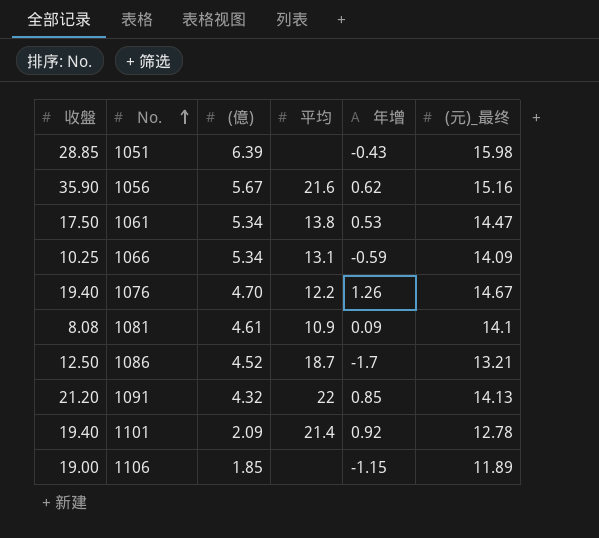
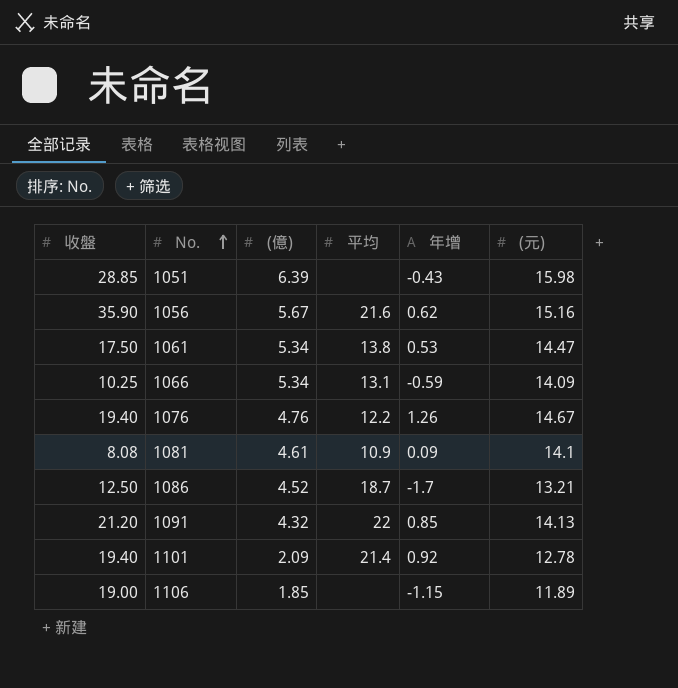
column name: (元)_最终 -> (元)
1076 | (億): 4.70 -> 4.76

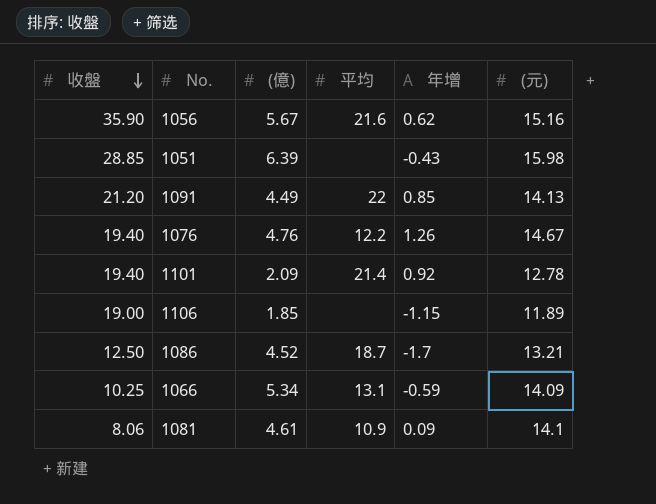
row order: No. ascending -> 收盤 descending
row 1061: 17.50 | 5.34 | 13.8 | 0.53 | 14.47 -> none
1091 | (億): 4.32 -> 4.49
1081 | 收盤: 8.08 -> 8.06

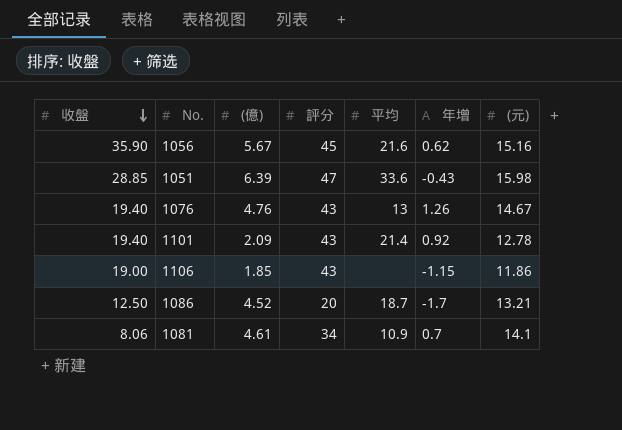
column 評分 | position: none -> 4
row 1091: 21.20 | 4.49 | 22 | 0.85 | 14.13 -> none
row 1066: 10.25 | 5.34 | 13.1 | -0.59 | 14.09 -> none
1051 | 平均: none -> 33.6
1076 | 平均: 12.2 -> 13
1106 | (元): 11.89 -> 11.86
1081 | 年增: 0.09 -> 0.7

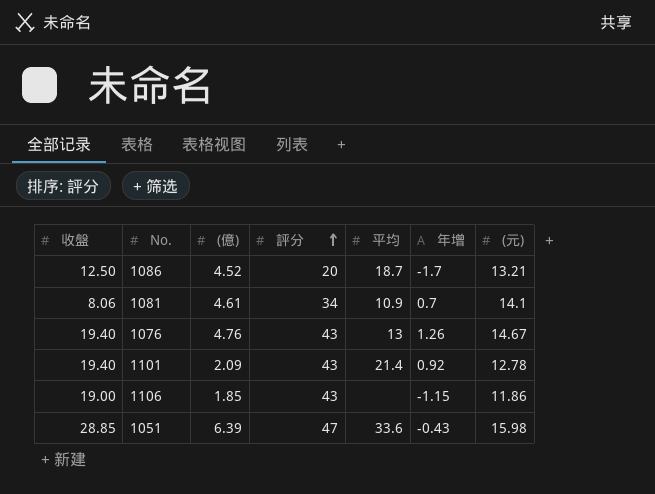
row order: 收盤 descending -> 評分 ascending
row 1056: 35.90 | 5.67 | 45 | 21.6 | 0.62 | 15.16 -> none

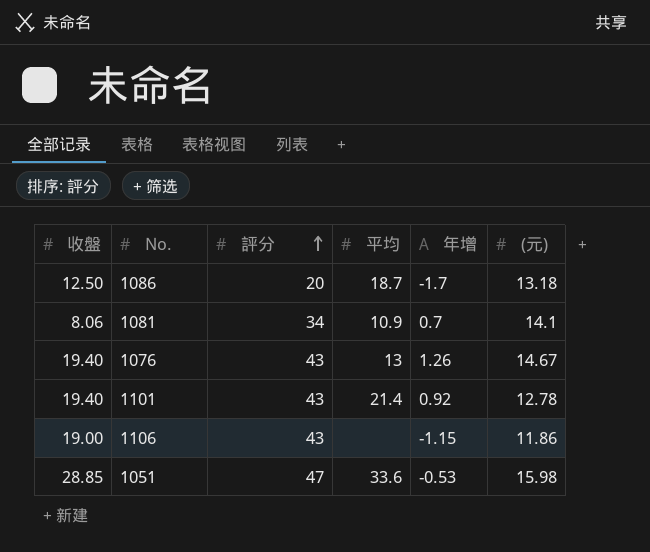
column (億) | position: 3 -> none
1086 | (元): 13.21 -> 13.18
1051 | 年增: -0.43 -> -0.53

